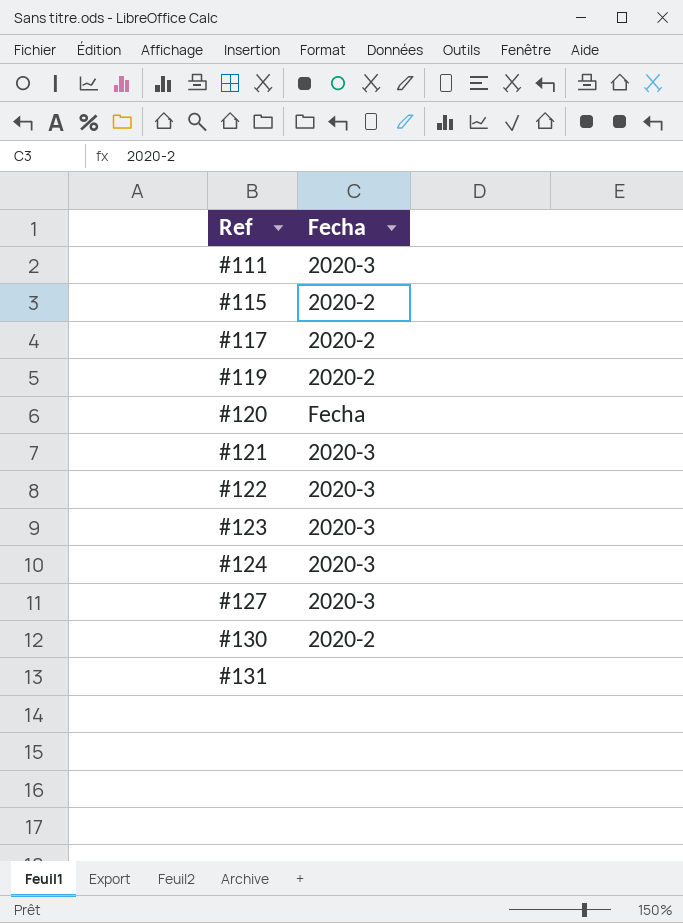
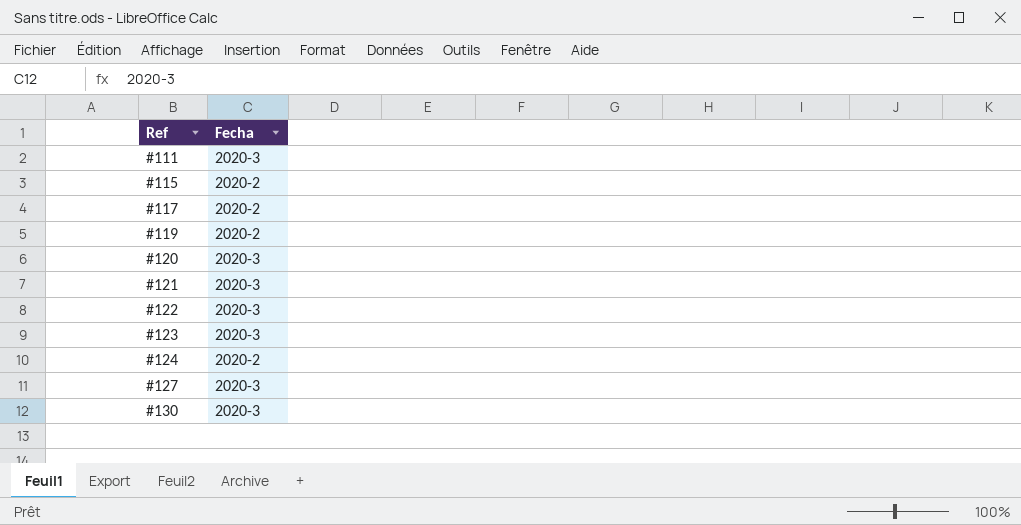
row #131: none -> none
#120 | Fecha: Fecha -> 2020-3
#124 | Fecha: 2020-3 -> 2020-2
#130 | Fecha: 2020-2 -> 2020-3

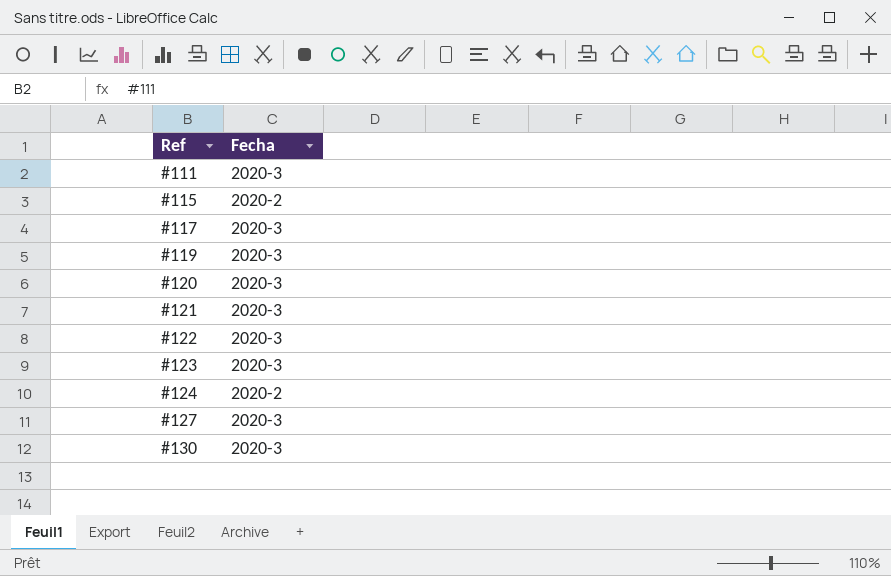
#117 | Fecha: 2020-2 -> 2020-3
#119 | Fecha: 2020-2 -> 2020-3

